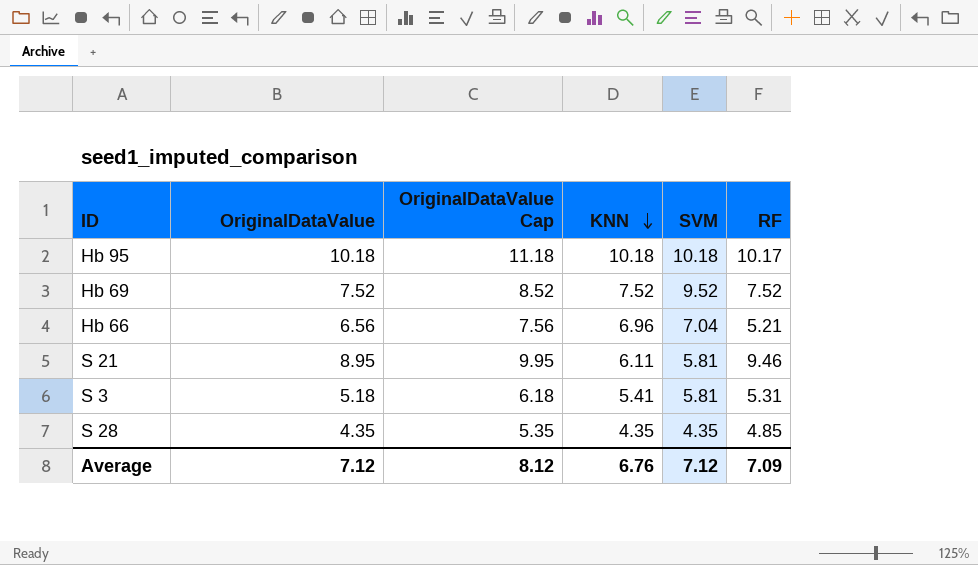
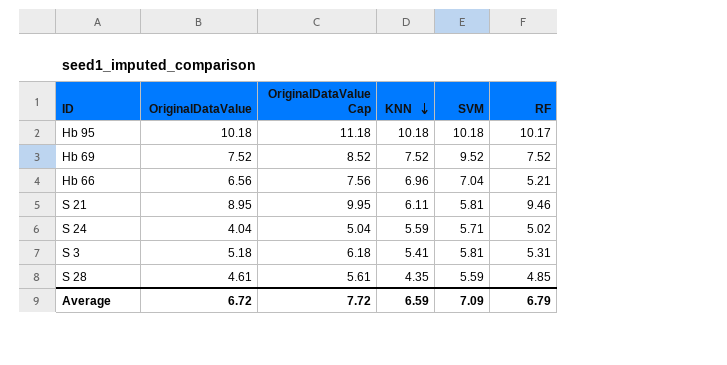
row S 24: none -> 4.04 | 5.04 | 5.59 | 5.71 | 5.02
S 28 | OriginalDataValue: 4.35 -> 4.61
S 28 | OriginalDataValue Cap: 5.35 -> 5.61
S 28 | SVM: 4.35 -> 5.59
Average | OriginalDataValue: 7.12 -> 6.72
Average | OriginalDataValue Cap: 8.12 -> 7.72
Average | KNN: 6.76 -> 6.59
Average | SVM: 7.12 -> 7.09
Average | RF: 7.09 -> 6.79

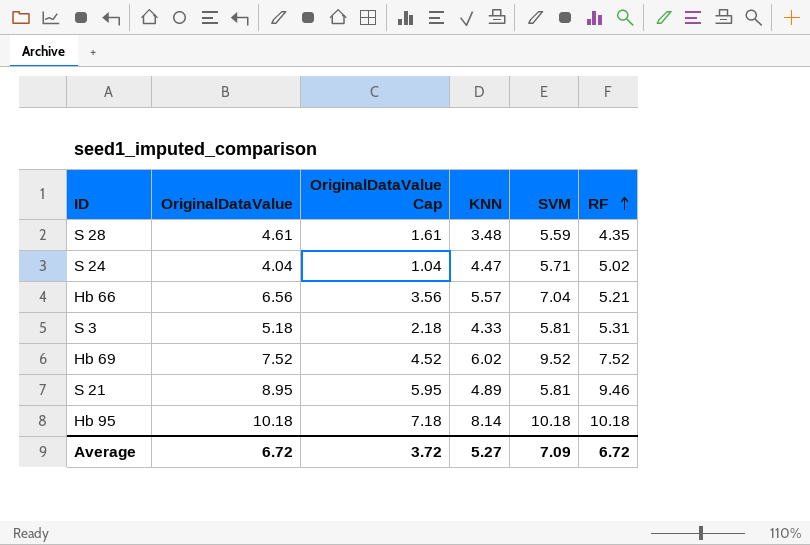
row order: KNN descending -> RF ascending
column OriginalDataValue Cap | formula: [OriginalDataValue] + 1 -> [OriginalDataValue] - 3
S 28 | KNN: 4.35 -> 3.48
S 28 | RF: 4.85 -> 4.35
S 24 | KNN: 5.59 -> 4.47
Hb 66 | KNN: 6.96 -> 5.57
S 3 | KNN: 5.41 -> 4.33
Hb 69 | KNN: 7.52 -> 6.02
S 21 | KNN: 6.11 -> 4.89
Hb 95 | KNN: 10.18 -> 8.14
Hb 95 | RF: 10.17 -> 10.18
Average | OriginalDataValue Cap: 7.72 -> 3.72
Average | KNN: 6.59 -> 5.27
Average | RF: 6.79 -> 6.72

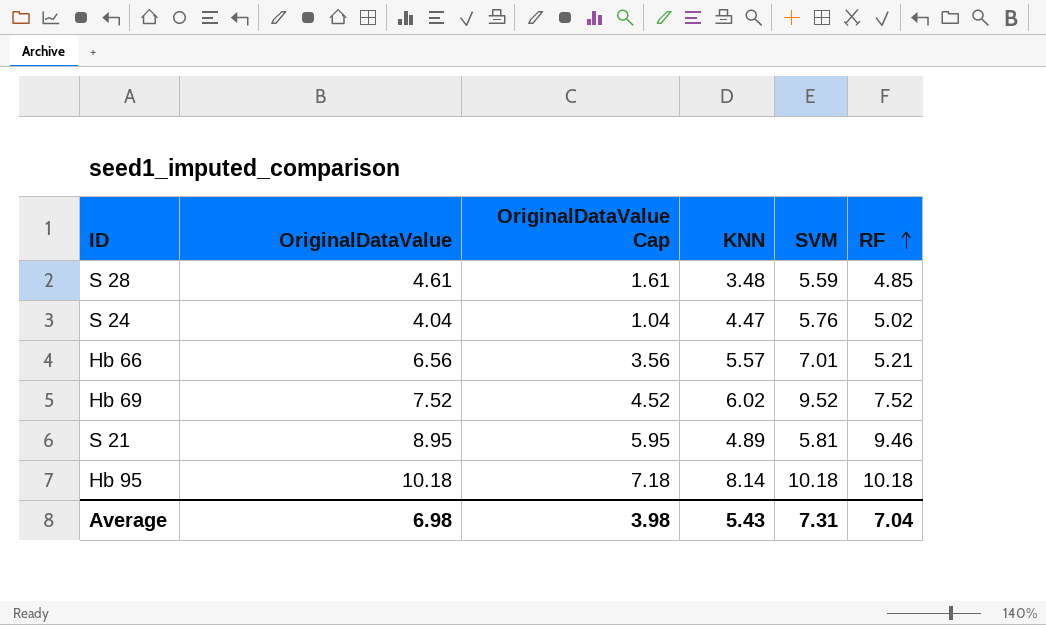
row S 3: 5.18 | 2.18 | 4.33 | 5.81 | 5.31 -> none
S 28 | RF: 4.35 -> 4.85
S 24 | SVM: 5.71 -> 5.76
Hb 66 | SVM: 7.04 -> 7.01
Average | OriginalDataValue: 6.72 -> 6.98
Average | OriginalDataValue Cap: 3.72 -> 3.98
Average | KNN: 5.27 -> 5.43
Average | SVM: 7.09 -> 7.31
Average | RF: 6.72 -> 7.04

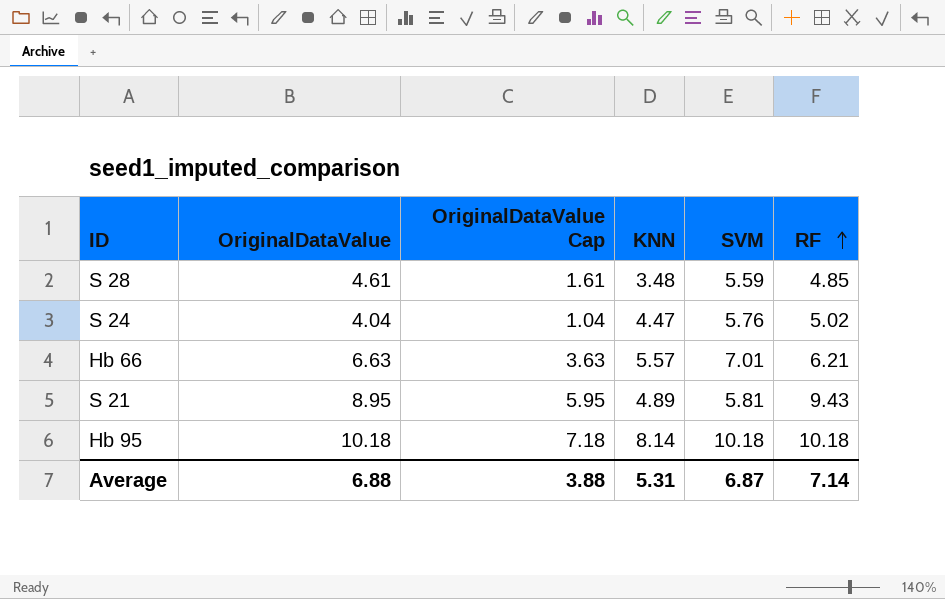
row Hb 69: 7.52 | 4.52 | 6.02 | 9.52 | 7.52 -> none
Hb 66 | OriginalDataValue: 6.56 -> 6.63
Hb 66 | OriginalDataValue Cap: 3.56 -> 3.63
Hb 66 | RF: 5.21 -> 6.21
S 21 | RF: 9.46 -> 9.43
Average | OriginalDataValue: 6.98 -> 6.88
Average | OriginalDataValue Cap: 3.98 -> 3.88
Average | KNN: 5.43 -> 5.31
Average | SVM: 7.31 -> 6.87
Average | RF: 7.04 -> 7.14

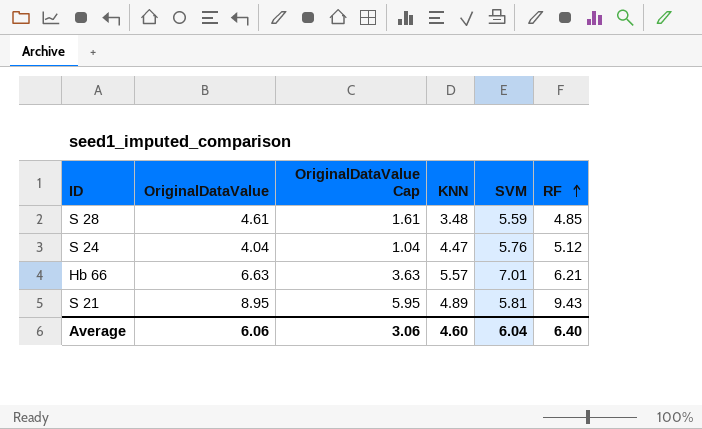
row Hb 95: 10.18 | 7.18 | 8.14 | 10.18 | 10.18 -> none
S 24 | RF: 5.02 -> 5.12
Average | OriginalDataValue: 6.88 -> 6.06
Average | OriginalDataValue Cap: 3.88 -> 3.06
Average | KNN: 5.31 -> 4.60
Average | SVM: 6.87 -> 6.04
Average | RF: 7.14 -> 6.40

